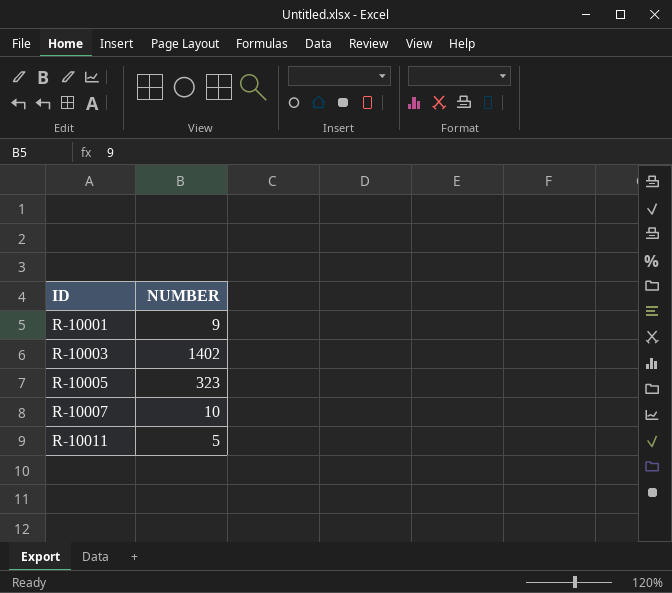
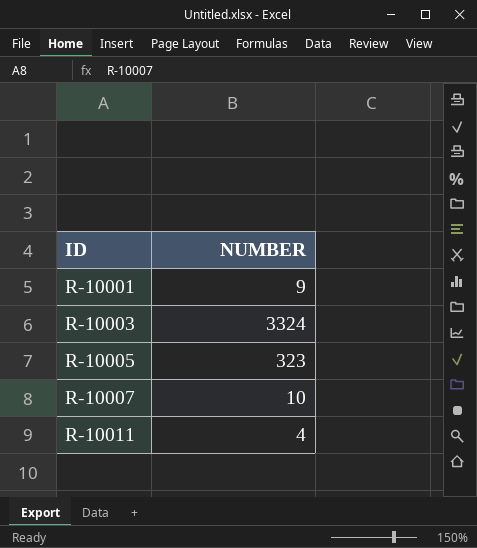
R-10003 | NUMBER: 1402 -> 3324
R-10011 | NUMBER: 5 -> 4

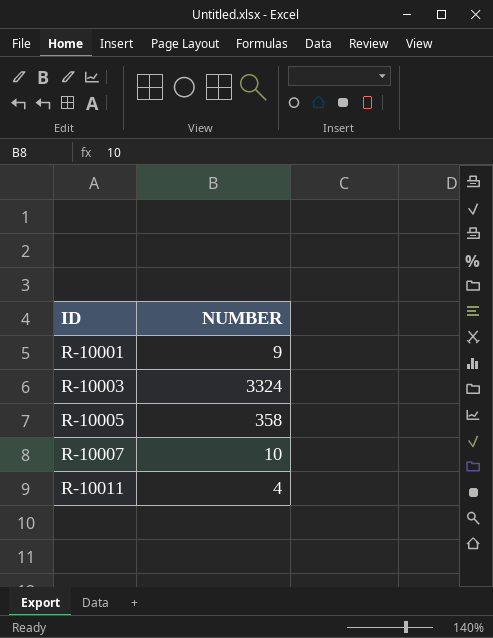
R-10005 | NUMBER: 323 -> 358

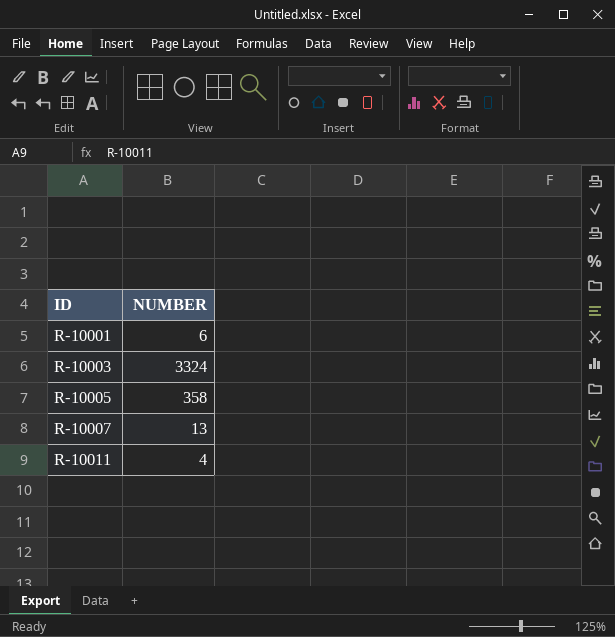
R-10001 | NUMBER: 9 -> 6
R-10007 | NUMBER: 10 -> 13

